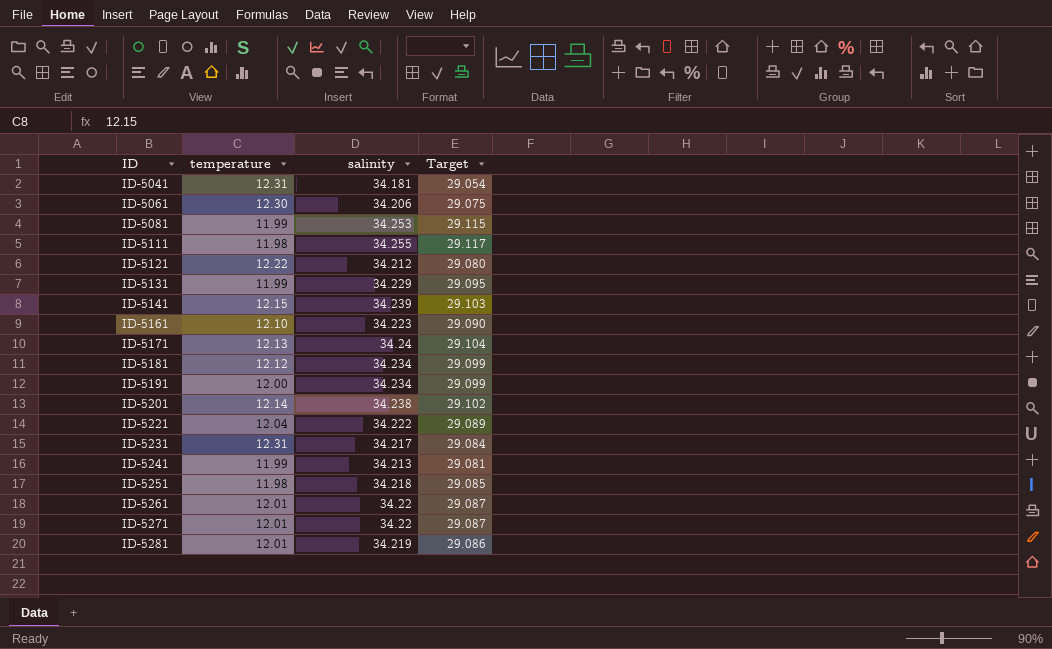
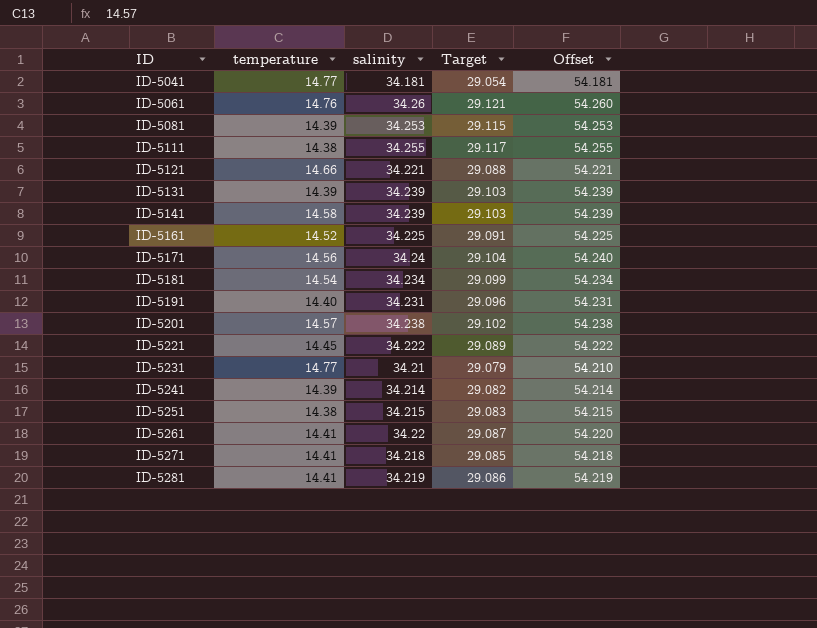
column Offset | formula: none -> [salinity] + 20
ID-5041 | temperature: 12.31 -> 14.77
ID-5061 | temperature: 12.30 -> 14.76
ID-5061 | salinity: 34.206 -> 34.26
ID-5061 | Target: 29.075 -> 29.121
ID-5081 | temperature: 11.99 -> 14.39
ID-5111 | temperature: 11.98 -> 14.38
ID-5121 | temperature: 12.22 -> 14.66
ID-5121 | salinity: 34.212 -> 34.221
ID-5121 | Target: 29.080 -> 29.088
ID-5131 | temperature: 11.99 -> 14.39
ID-5131 | salinity: 34.229 -> 34.239
ID-5131 | Target: 29.095 -> 29.103
ID-5141 | temperature: 12.15 -> 14.58
ID-5161 | temperature: 12.10 -> 14.52
ID-5161 | salinity: 34.223 -> 34.225
ID-5161 | Target: 29.090 -> 29.091
ID-5171 | temperature: 12.13 -> 14.56
ID-5181 | temperature: 12.12 -> 14.54
ID-5191 | temperature: 12.00 -> 14.40
ID-5191 | salinity: 34.234 -> 34.231
ID-5191 | Target: 29.099 -> 29.096
ID-5201 | temperature: 12.14 -> 14.57
ID-5221 | temperature: 12.04 -> 14.45
ID-5231 | temperature: 12.31 -> 14.77
ID-5231 | salinity: 34.217 -> 34.21
ID-5231 | Target: 29.084 -> 29.079
ID-5241 | temperature: 11.99 -> 14.39
ID-5241 | salinity: 34.213 -> 34.214
ID-5241 | Target: 29.081 -> 29.082
ID-5251 | temperature: 11.98 -> 14.38
ID-5251 | salinity: 34.218 -> 34.215
ID-5251 | Target: 29.085 -> 29.083
ID-5261 | temperature: 12.01 -> 14.41
ID-5271 | temperature: 12.01 -> 14.41
ID-5271 | salinity: 34.22 -> 34.218
ID-5271 | Target: 29.087 -> 29.085
ID-5281 | temperature: 12.01 -> 14.41

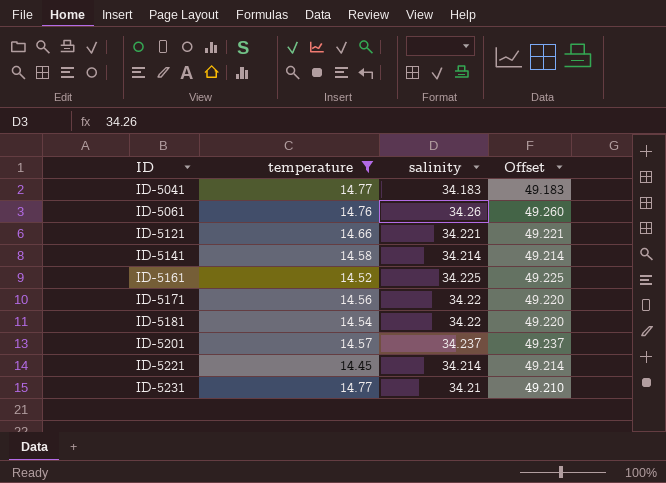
filter: none -> temperature >= 14.45
column Target | formula: [salinity] * 0.85 -> none
column Offset | formula: [salinity] + 20 -> [salinity] + 15
ID-5041 | salinity: 34.181 -> 34.183
ID-5141 | salinity: 34.239 -> 34.214
ID-5171 | salinity: 34.24 -> 34.22
ID-5181 | salinity: 34.234 -> 34.22
ID-5201 | salinity: 34.238 -> 34.237
ID-5221 | salinity: 34.222 -> 34.214

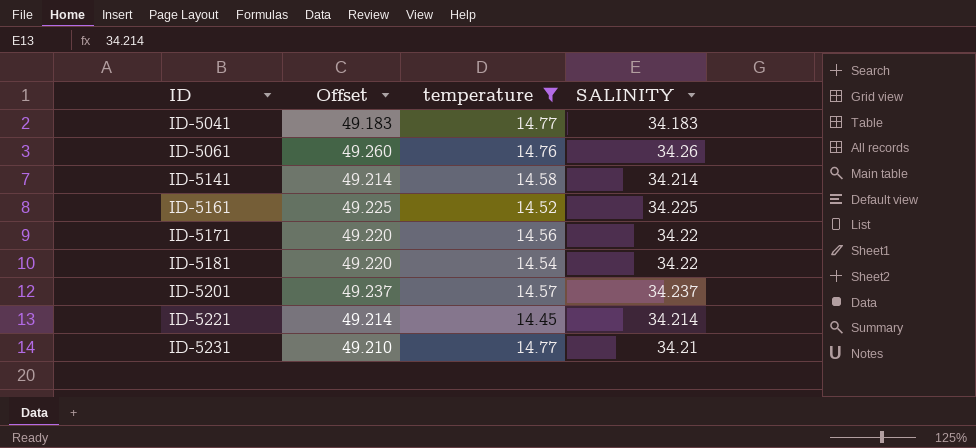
column Offset | position: 4 -> 2
column name: salinity -> SALINITY
row ID-5121: 14.66 | 34.221 | 49.221 -> none

